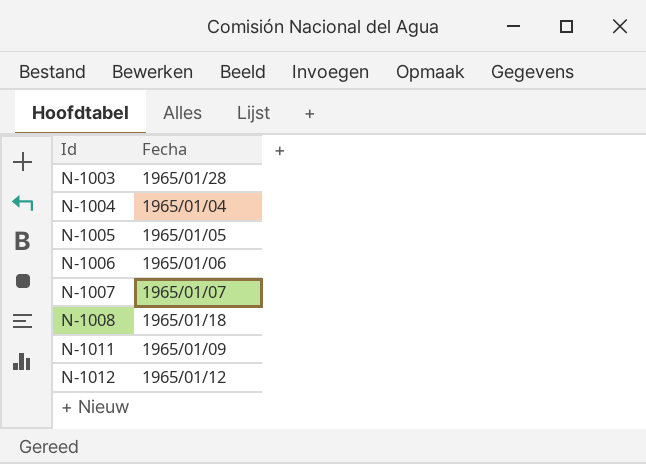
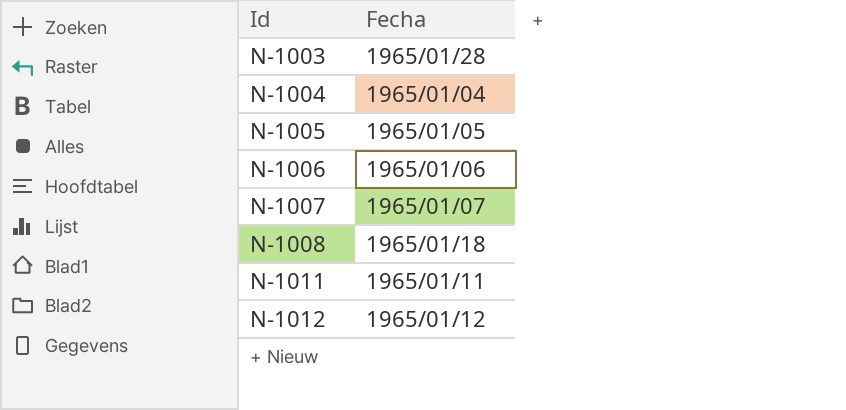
N-1011 | Fecha: 1965/01/09 -> 1965/01/11

